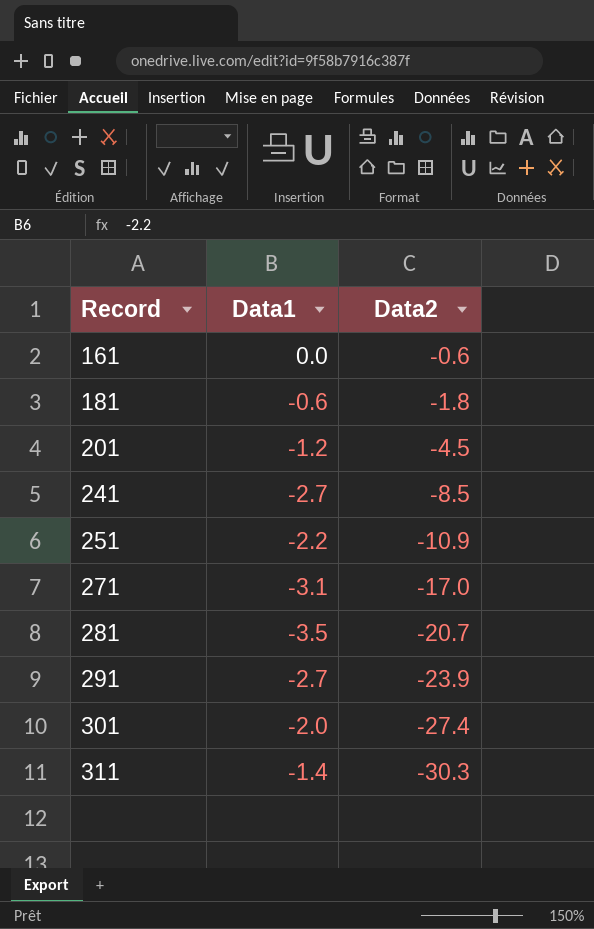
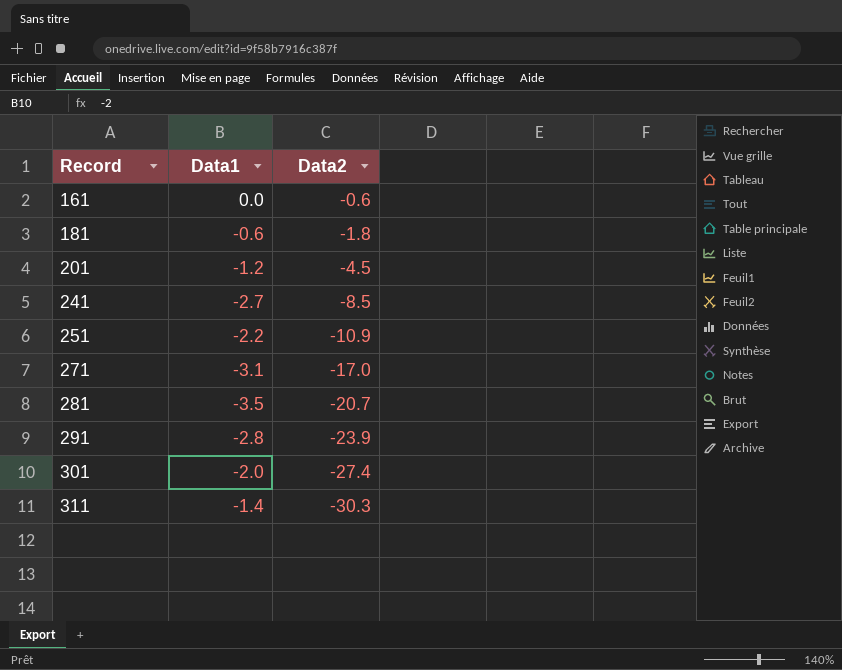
291 | Data1: -2.7 -> -2.8

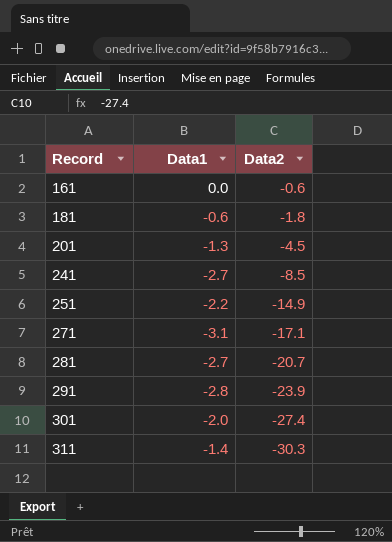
201 | Data1: -1.2 -> -1.3
251 | Data2: -10.9 -> -14.9
271 | Data2: -17.0 -> -17.1
281 | Data1: -3.5 -> -2.7

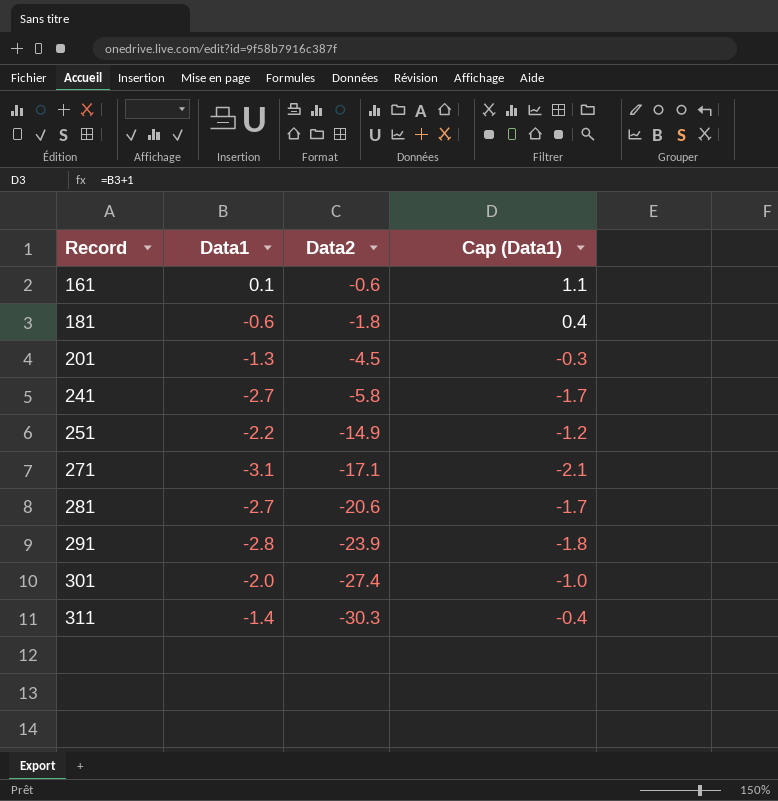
column Cap (Data1) | formula: none -> [Data1] + 1
161 | Data1: 0.0 -> 0.1
241 | Data2: -8.5 -> -5.8
281 | Data2: -20.7 -> -20.6

